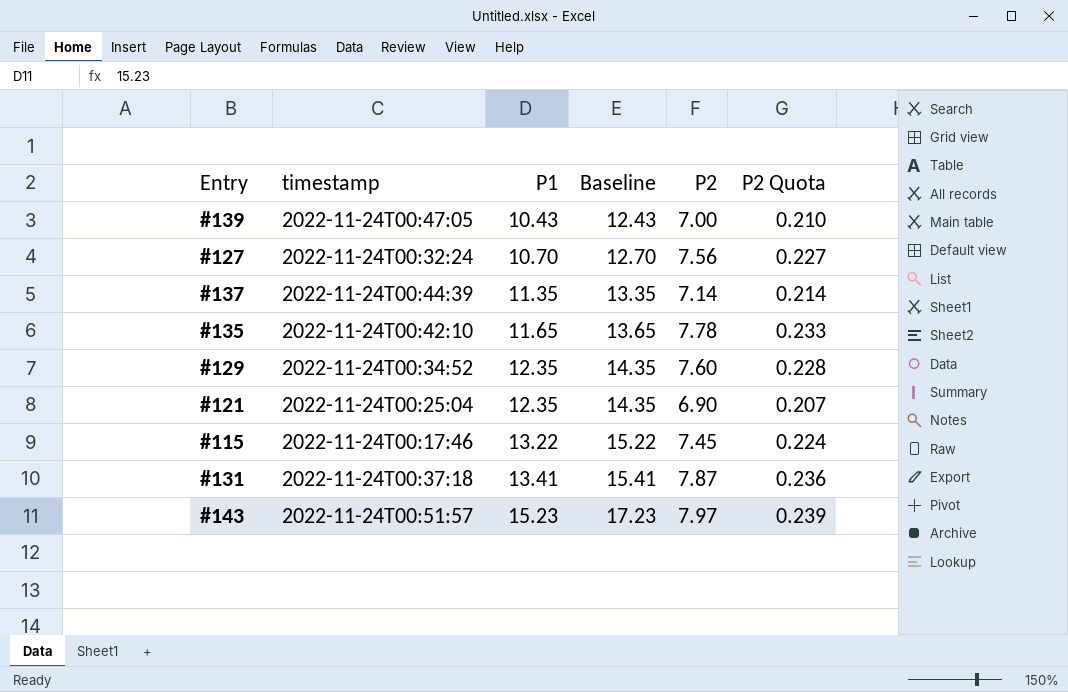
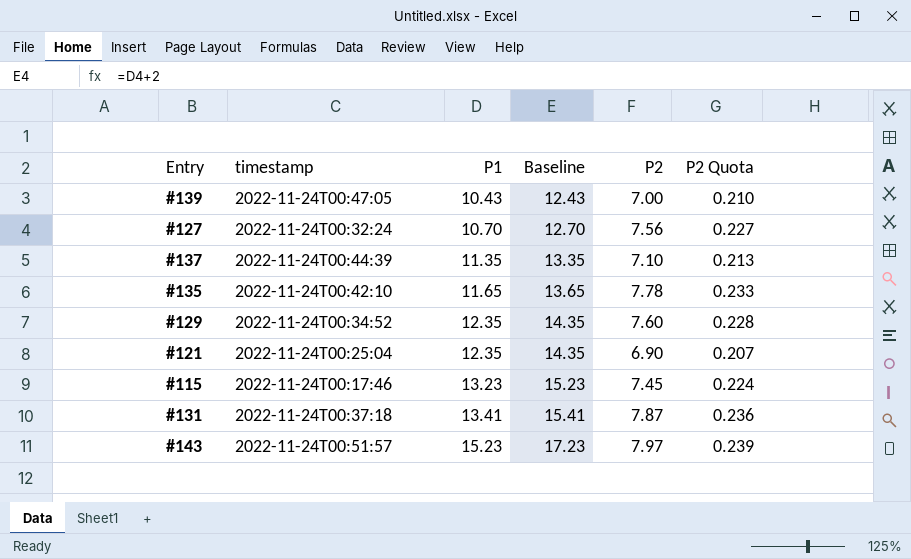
#137 | P2: 7.14 -> 7.10
#137 | P2 Quota: 0.214 -> 0.213
#115 | P1: 13.22 -> 13.23
#115 | Baseline: 15.22 -> 15.23

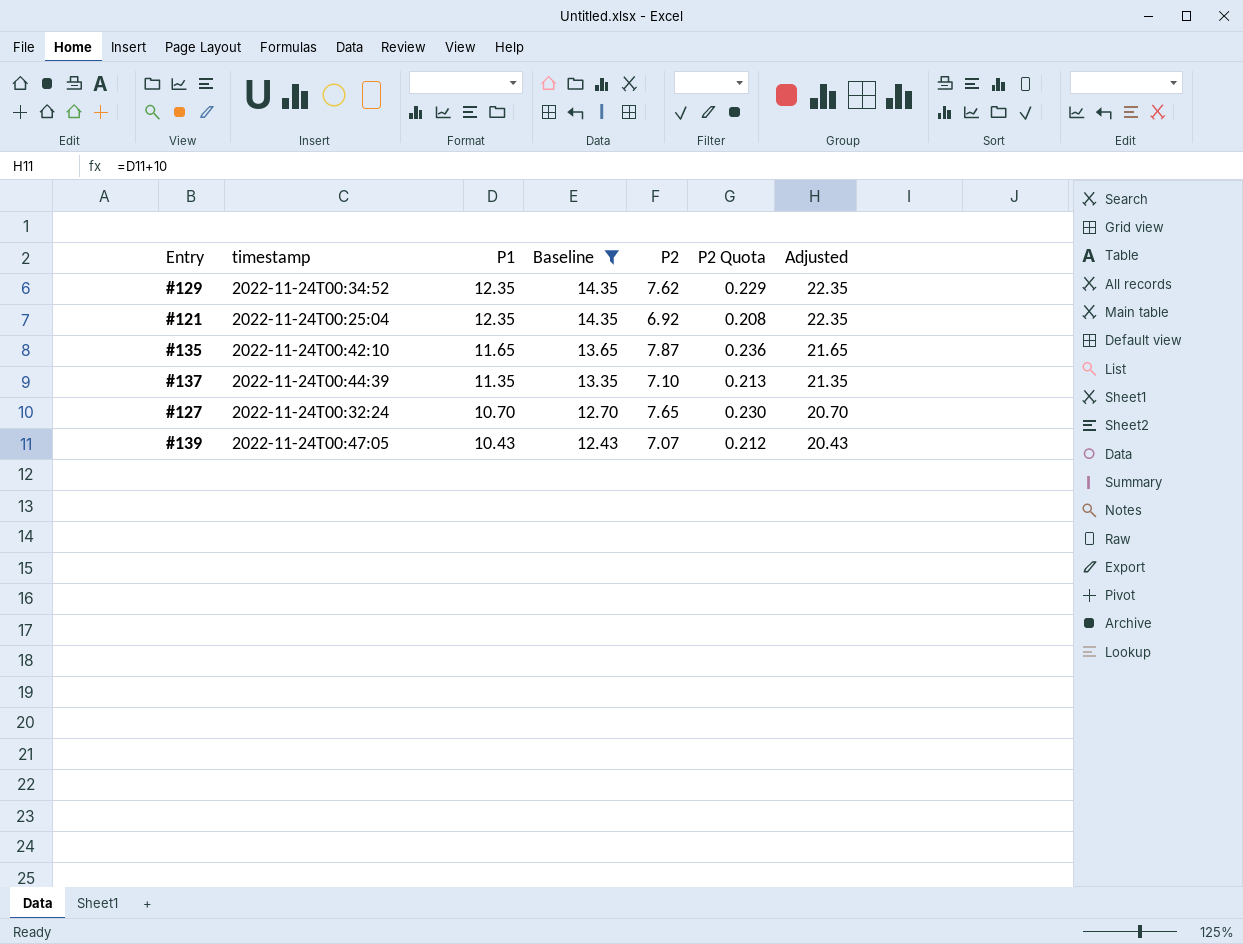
filter: none -> Baseline <= 14.35
row order: P1 ascending -> P1 descending
column Adjusted | formula: none -> [P1] + 10
#129 | P2: 7.60 -> 7.62
#129 | P2 Quota: 0.228 -> 0.229
#121 | P2: 6.90 -> 6.92
#121 | P2 Quota: 0.207 -> 0.208
#135 | P2: 7.78 -> 7.87
#135 | P2 Quota: 0.233 -> 0.236
#127 | P2: 7.56 -> 7.65
#127 | P2 Quota: 0.227 -> 0.230
#139 | P2: 7.00 -> 7.07
#139 | P2 Quota: 0.210 -> 0.212

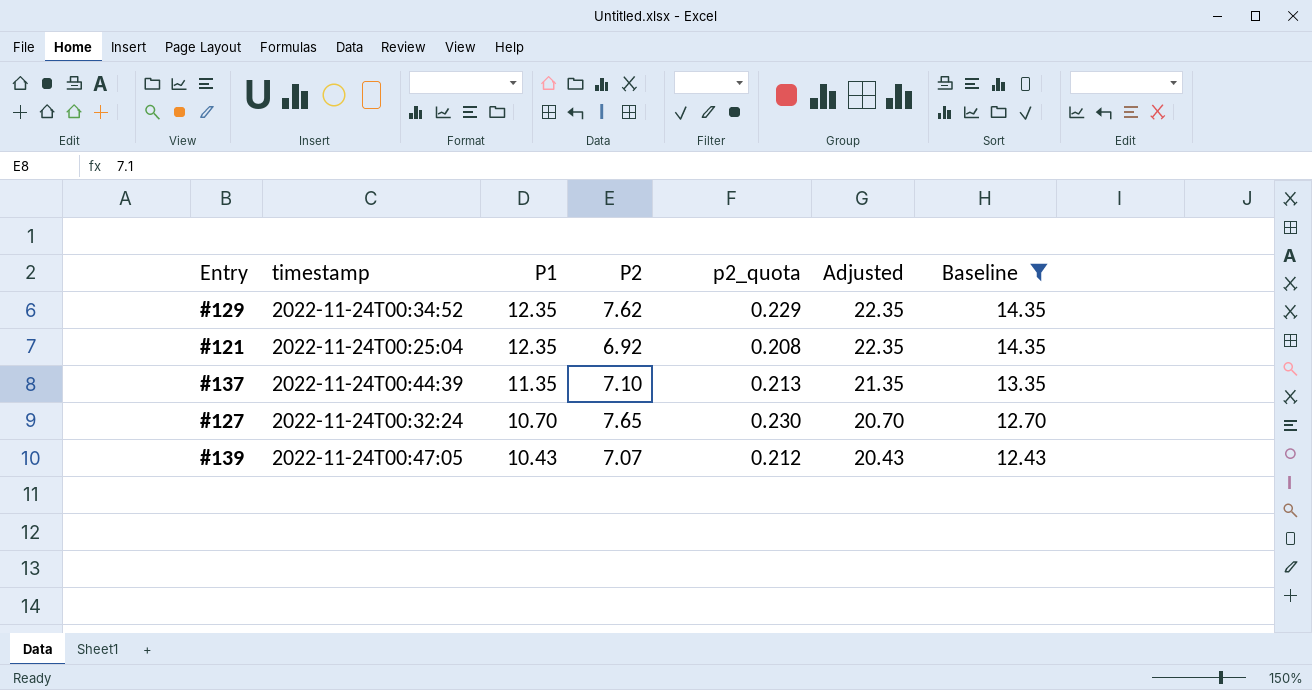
column name: P2 Quota -> p2_quota
column Baseline | position: 4 -> 7
row #135: 2022-11-24T00:42:10 | 11.65 | 13.65 | 7.87 | 0.236 | 21.65 -> none

